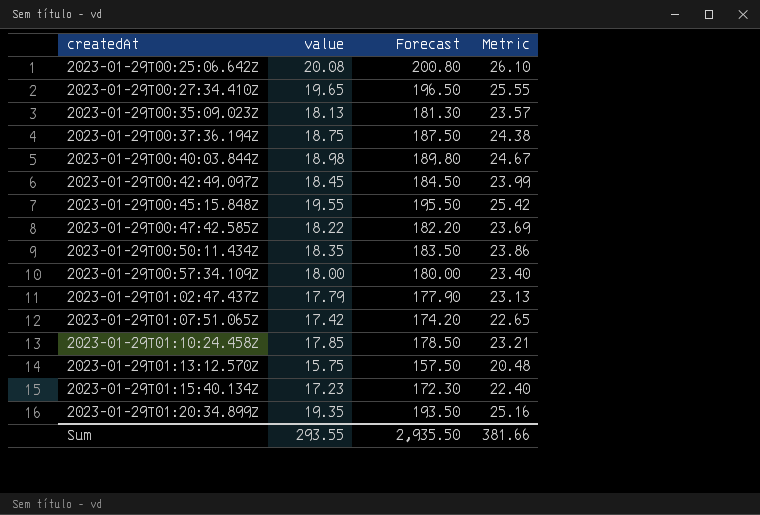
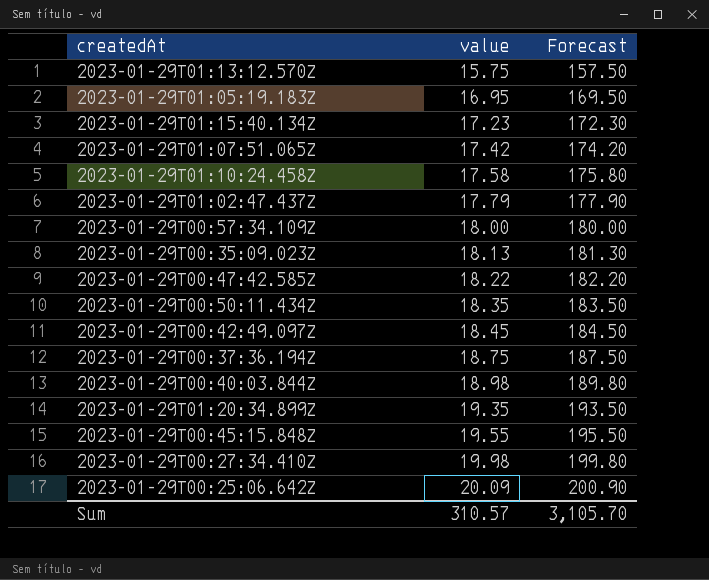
row order: createdAt ascending -> value ascending
column Metric | formula: [value] * 1.3 -> none
row 2023-01-29T01:05:19.183Z: none -> 16.95 | 169.50
2023-01-29T01:10:24.458Z | value: 17.85 -> 17.58
2023-01-29T01:10:24.458Z | Forecast: 178.50 -> 175.80
2023-01-29T00:27:34.410Z | value: 19.65 -> 19.98
2023-01-29T00:27:34.410Z | Forecast: 196.50 -> 199.80
2023-01-29T00:25:06.642Z | value: 20.08 -> 20.09
2023-01-29T00:25:06.642Z | Forecast: 200.80 -> 200.90
Sum | value: 293.55 -> 310.57
Sum | Forecast: 2,935.50 -> 3,105.70

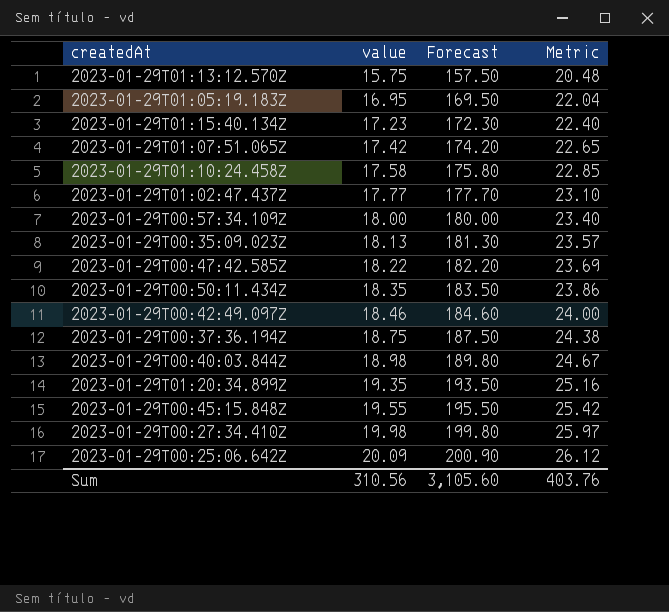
column Metric | formula: none -> [value] * 1.3
2023-01-29T01:02:47.437Z | value: 17.79 -> 17.77
2023-01-29T01:02:47.437Z | Forecast: 177.90 -> 177.70
2023-01-29T00:42:49.097Z | value: 18.45 -> 18.46
2023-01-29T00:42:49.097Z | Forecast: 184.50 -> 184.60
Sum | value: 310.57 -> 310.56
Sum | Forecast: 3,105.70 -> 3,105.60

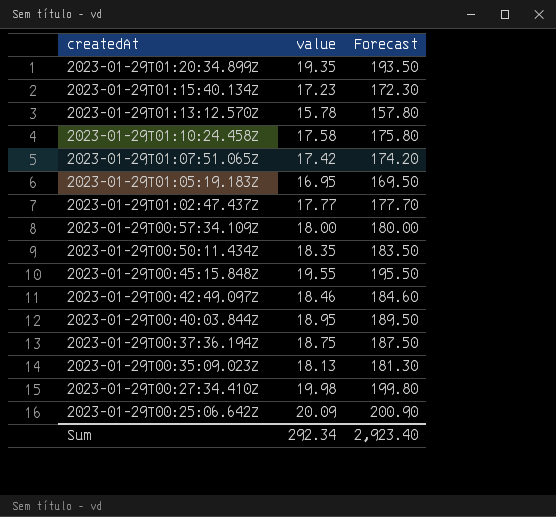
row order: value ascending -> createdAt descending
column Metric | formula: [value] * 1.3 -> none
row 2023-01-29T00:47:42.585Z: 18.22 | 182.20 | 23.69 -> none
2023-01-29T01:13:12.570Z | value: 15.75 -> 15.78
2023-01-29T01:13:12.570Z | Forecast: 157.50 -> 157.80
2023-01-29T00:40:03.844Z | value: 18.98 -> 18.95
2023-01-29T00:40:03.844Z | Forecast: 189.80 -> 189.50
Sum | value: 310.56 -> 292.34
Sum | Forecast: 3,105.60 -> 2,923.40

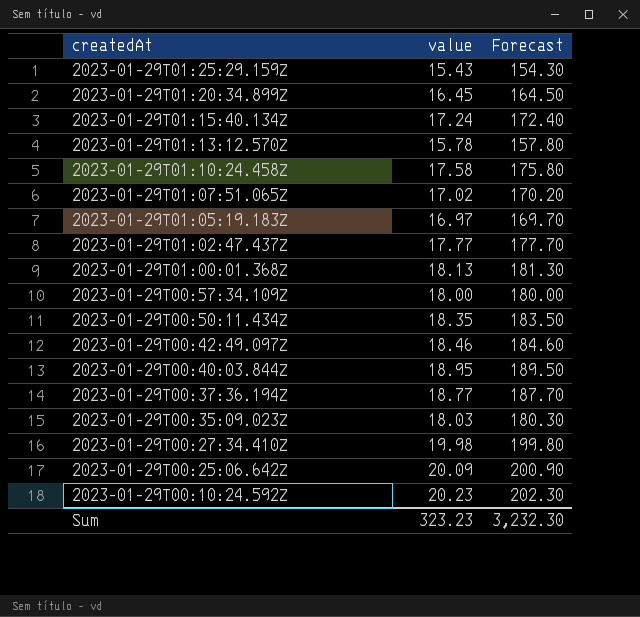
row 2023-01-29T00:45:15.848Z: 19.55 | 195.50 -> none
row 2023-01-29T01:25:29.159Z: none -> 15.43 | 154.30
2023-01-29T01:20:34.899Z | value: 19.35 -> 16.45
2023-01-29T01:20:34.899Z | Forecast: 193.50 -> 164.50
2023-01-29T01:15:40.134Z | value: 17.23 -> 17.24
2023-01-29T01:15:40.134Z | Forecast: 172.30 -> 172.40
2023-01-29T01:07:51.065Z | value: 17.42 -> 17.02
2023-01-29T01:07:51.065Z | Forecast: 174.20 -> 170.20
2023-01-29T01:05:19.183Z | value: 16.95 -> 16.97
2023-01-29T01:05:19.183Z | Forecast: 169.50 -> 169.70
row 2023-01-29T01:00:01.368Z: none -> 18.13 | 181.30
2023-01-29T00:37:36.194Z | value: 18.75 -> 18.77
2023-01-29T00:37:36.194Z | Forecast: 187.50 -> 187.70
2023-01-29T00:35:09.023Z | value: 18.13 -> 18.03
2023-01-29T00:35:09.023Z | Forecast: 181.30 -> 180.30
row 2023-01-29T00:10:24.592Z: none -> 20.23 | 202.30
Sum | value: 292.34 -> 323.23
Sum | Forecast: 2,923.40 -> 3,232.30

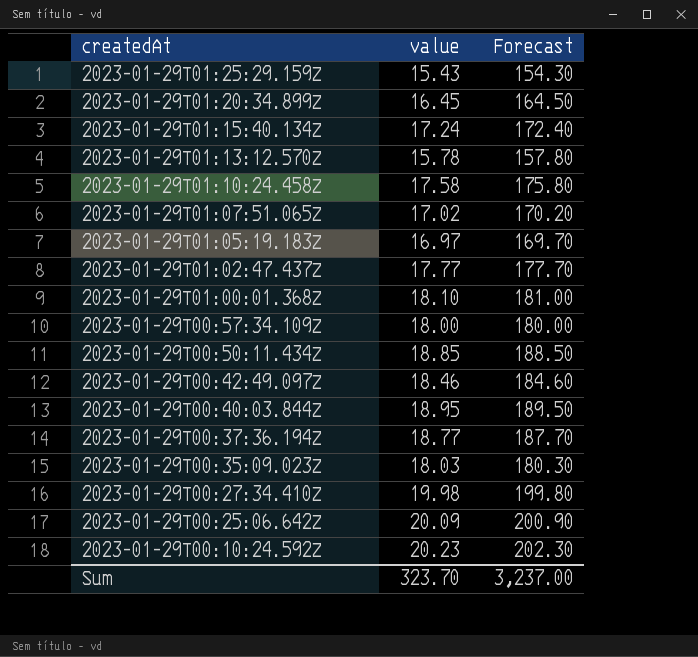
2023-01-29T01:00:01.368Z | value: 18.13 -> 18.10
2023-01-29T01:00:01.368Z | Forecast: 181.30 -> 181.00
2023-01-29T00:50:11.434Z | value: 18.35 -> 18.85
2023-01-29T00:50:11.434Z | Forecast: 183.50 -> 188.50
Sum | value: 323.23 -> 323.70
Sum | Forecast: 3,232.30 -> 3,237.00

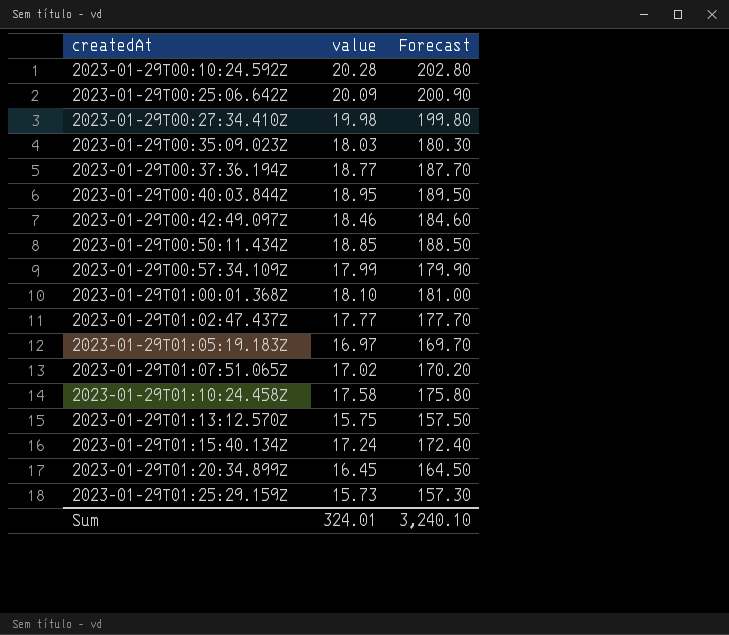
row order: createdAt descending -> createdAt ascending
2023-01-29T00:10:24.592Z | value: 20.23 -> 20.28
2023-01-29T00:10:24.592Z | Forecast: 202.30 -> 202.80
2023-01-29T00:57:34.109Z | value: 18.00 -> 17.99
2023-01-29T00:57:34.109Z | Forecast: 180.00 -> 179.90
2023-01-29T01:13:12.570Z | value: 15.78 -> 15.75
2023-01-29T01:13:12.570Z | Forecast: 157.80 -> 157.50
2023-01-29T01:25:29.159Z | value: 15.43 -> 15.73
2023-01-29T01:25:29.159Z | Forecast: 154.30 -> 157.30
Sum | value: 323.70 -> 324.01
Sum | Forecast: 3,237.00 -> 3,240.10

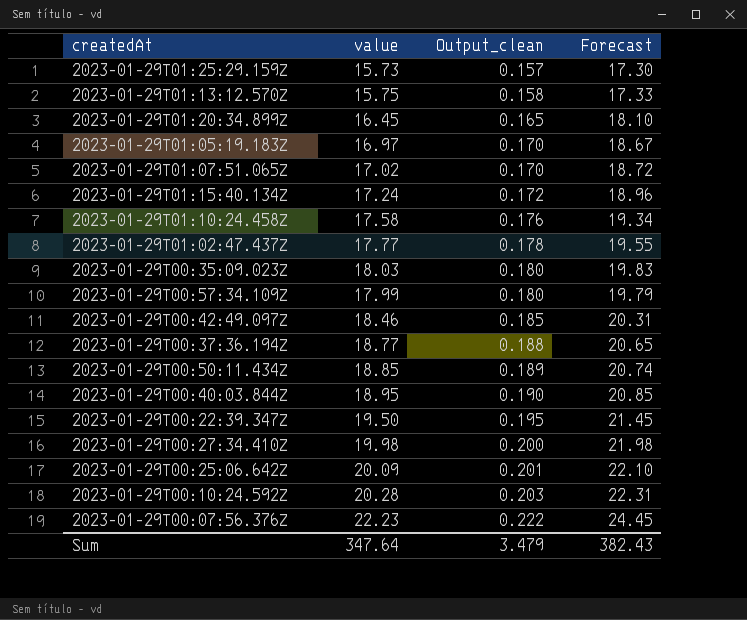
row order: createdAt ascending -> Output_clean ascending
column Output_clean | formula: none -> [value] * 0.01
column Forecast | formula: [value] * 10 -> [value] * 1.1
row 2023-01-29T01:00:01.368Z: 18.10 | 181.00 -> none
row 2023-01-29T00:22:39.347Z: none -> 19.50 | 0.195 | 21.45
row 2023-01-29T00:07:56.376Z: none -> 22.23 | 0.222 | 24.45
Sum | value: 324.01 -> 347.64
Sum | Forecast: 3,240.10 -> 382.43

